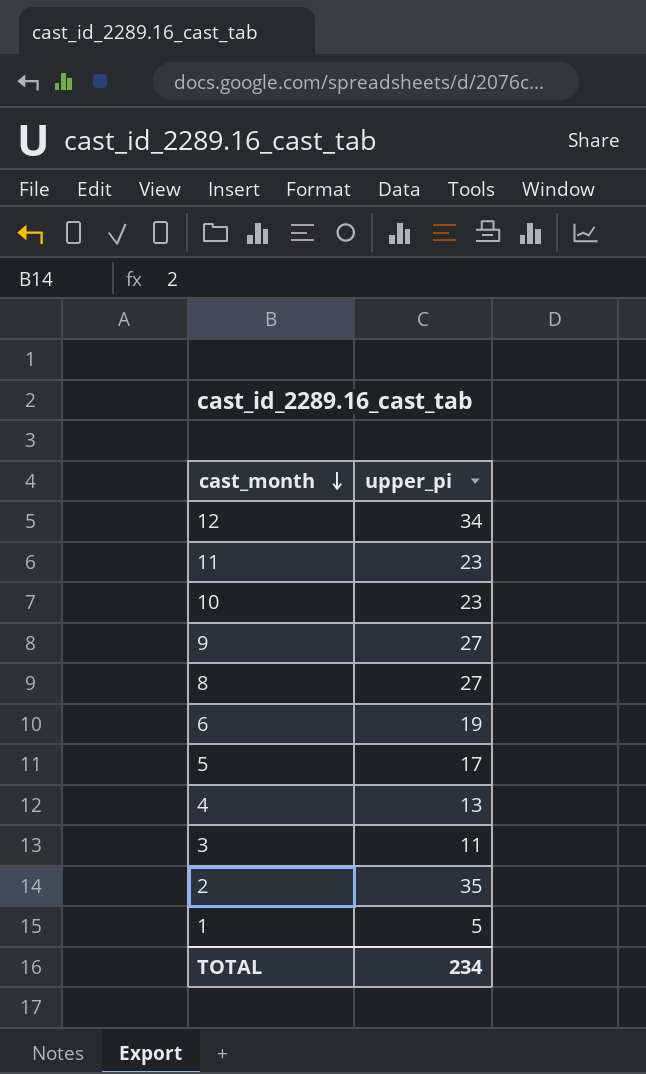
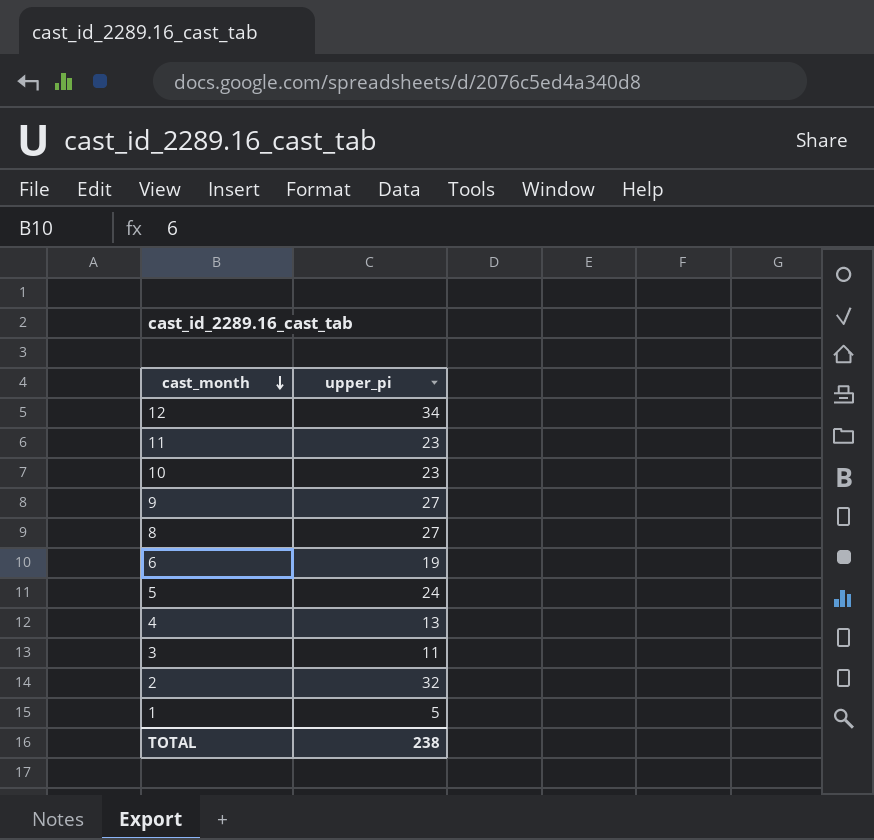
5 | upper_pi: 17 -> 24
2 | upper_pi: 35 -> 32
TOTAL | upper_pi: 234 -> 238

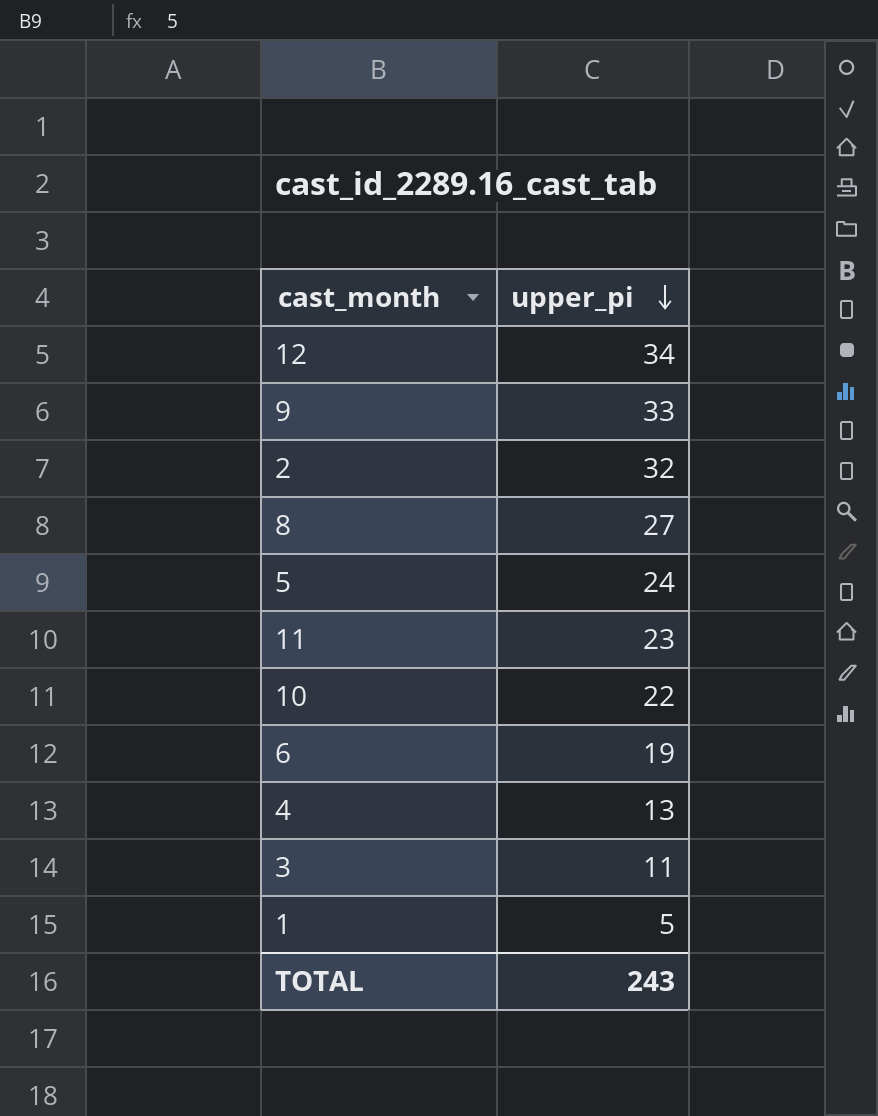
row order: cast_month descending -> upper_pi descending
9 | upper_pi: 27 -> 33
10 | upper_pi: 23 -> 22
TOTAL | upper_pi: 238 -> 243

